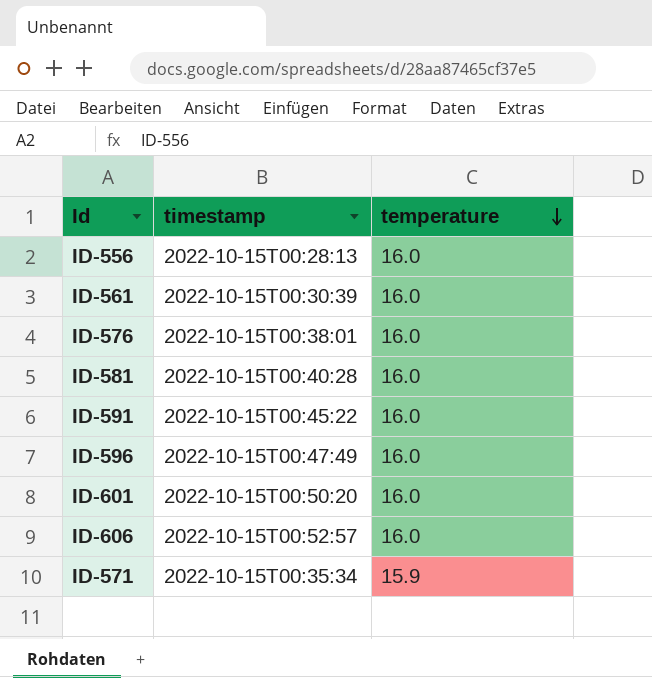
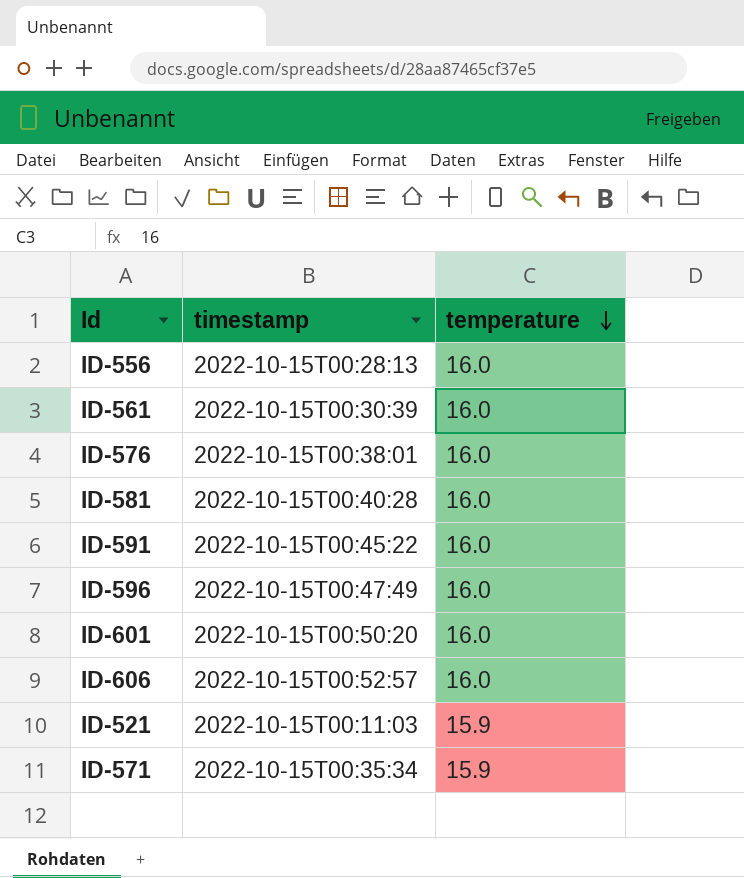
row ID-521: none -> 2022-10-15T00:11:03 | 15.9

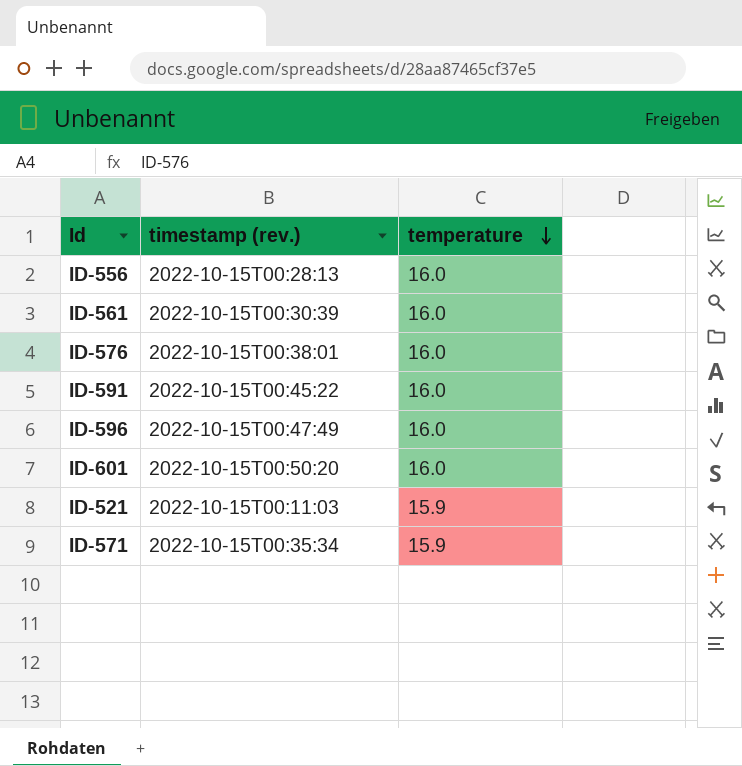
column name: timestamp -> timestamp (rev.)
row ID-581: 2022-10-15T00:40:28 | 16.0 -> none
row ID-606: 2022-10-15T00:52:57 | 16.0 -> none

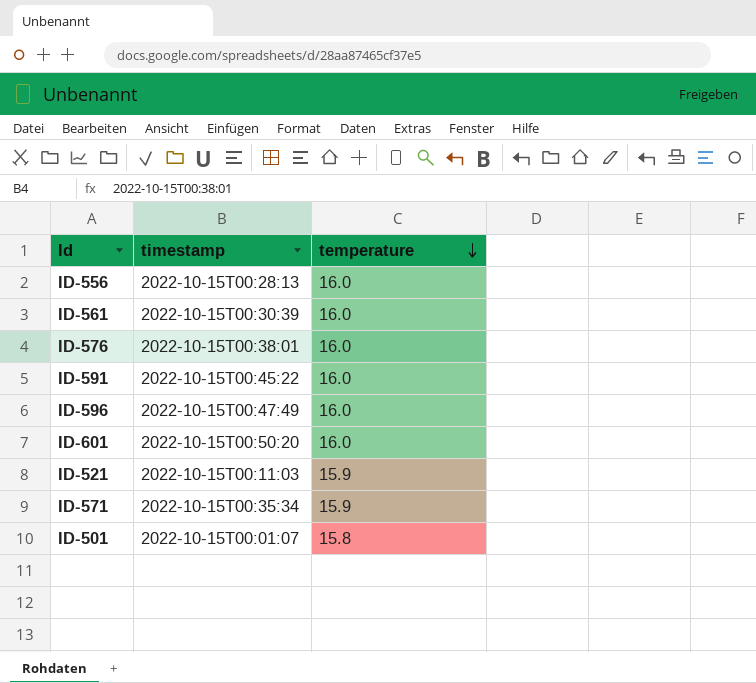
column name: timestamp (rev.) -> timestamp
row ID-501: none -> 2022-10-15T00:01:07 | 15.8

